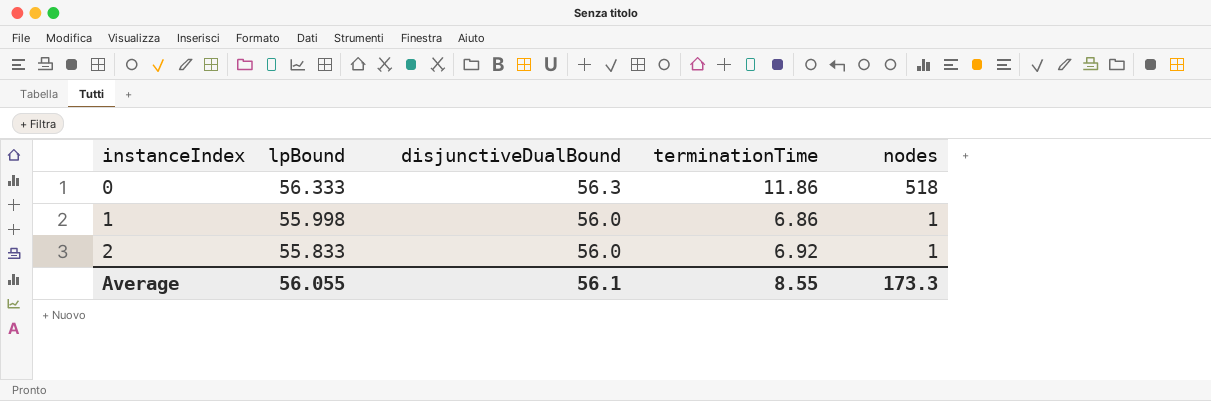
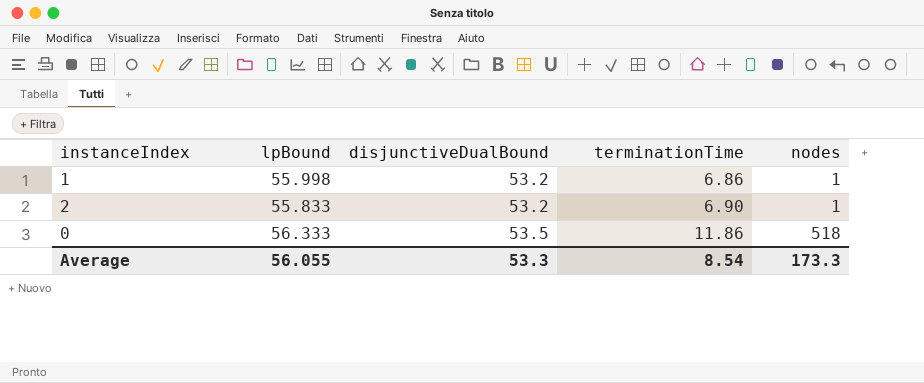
row order: instanceIndex ascending -> disjunctiveDualBound ascending
1 | disjunctiveDualBound: 56.0 -> 53.2
2 | disjunctiveDualBound: 56.0 -> 53.2
2 | terminationTime: 6.92 -> 6.90
0 | disjunctiveDualBound: 56.3 -> 53.5
Average | disjunctiveDualBound: 56.1 -> 53.3
Average | terminationTime: 8.55 -> 8.54

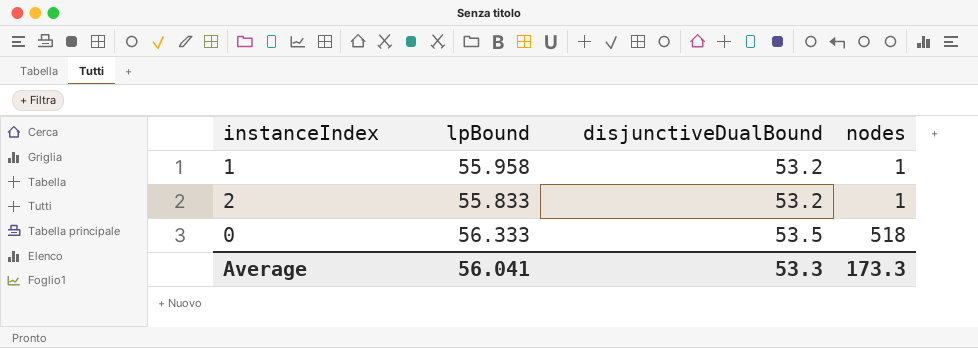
column terminationTime | position: 4 -> none
1 | lpBound: 55.998 -> 55.958
Average | lpBound: 56.055 -> 56.041

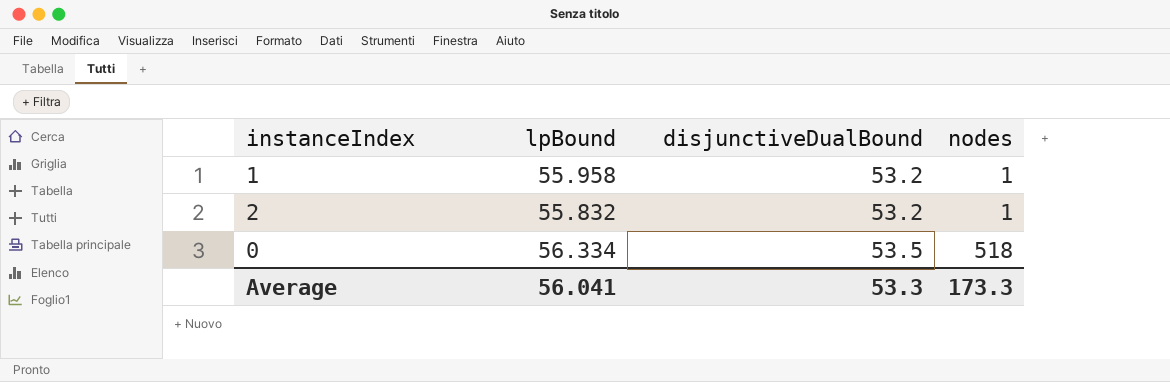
2 | lpBound: 55.833 -> 55.832
0 | lpBound: 56.333 -> 56.334

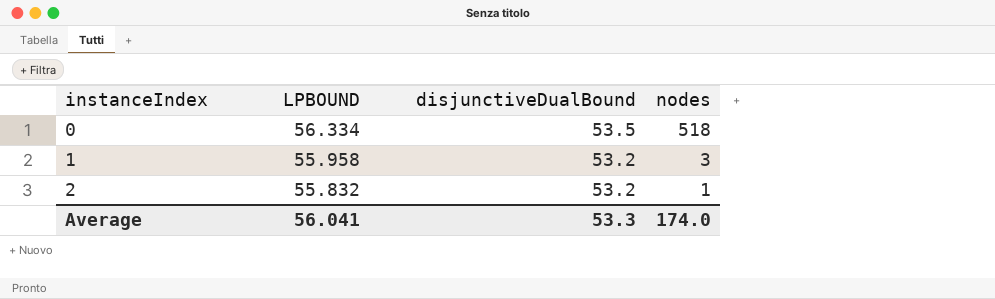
row order: disjunctiveDualBound ascending -> instanceIndex ascending
column name: lpBound -> LPBOUND
1 | nodes: 1 -> 3
Average | nodes: 173.3 -> 174.0

